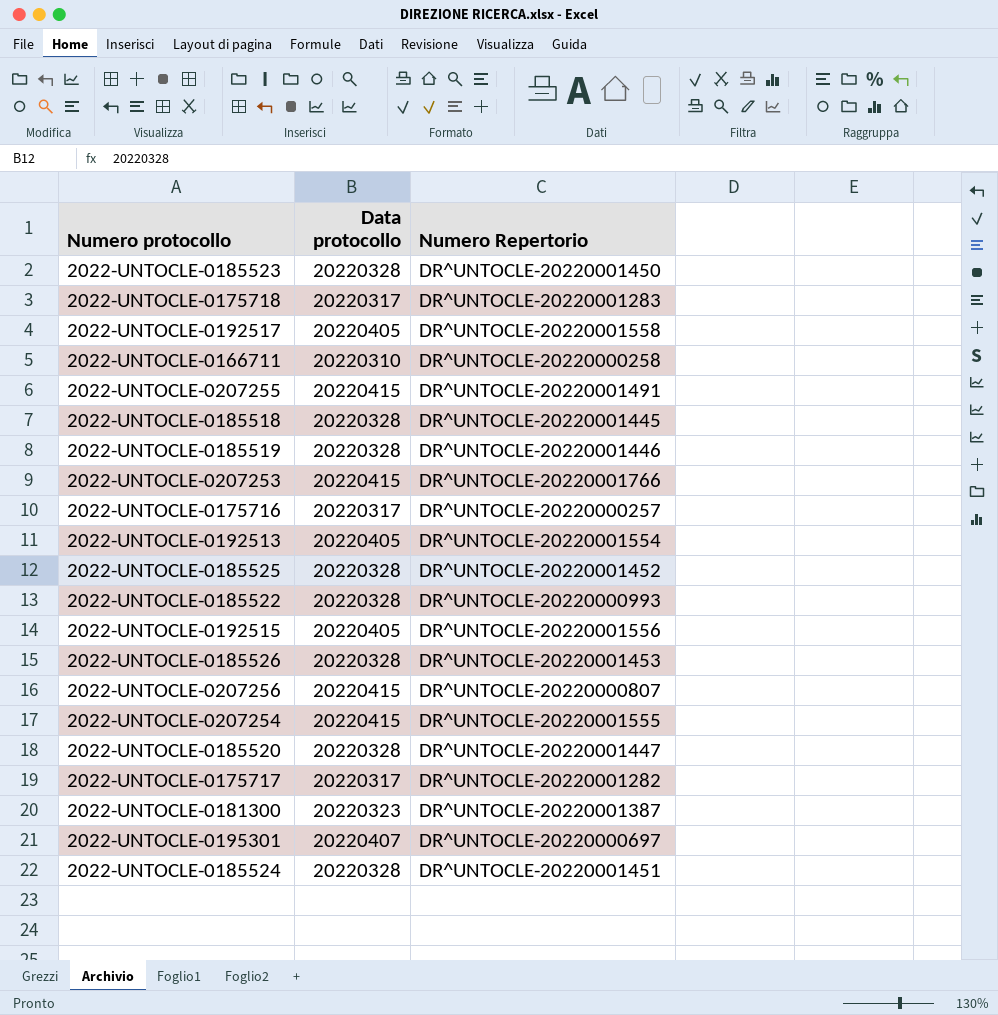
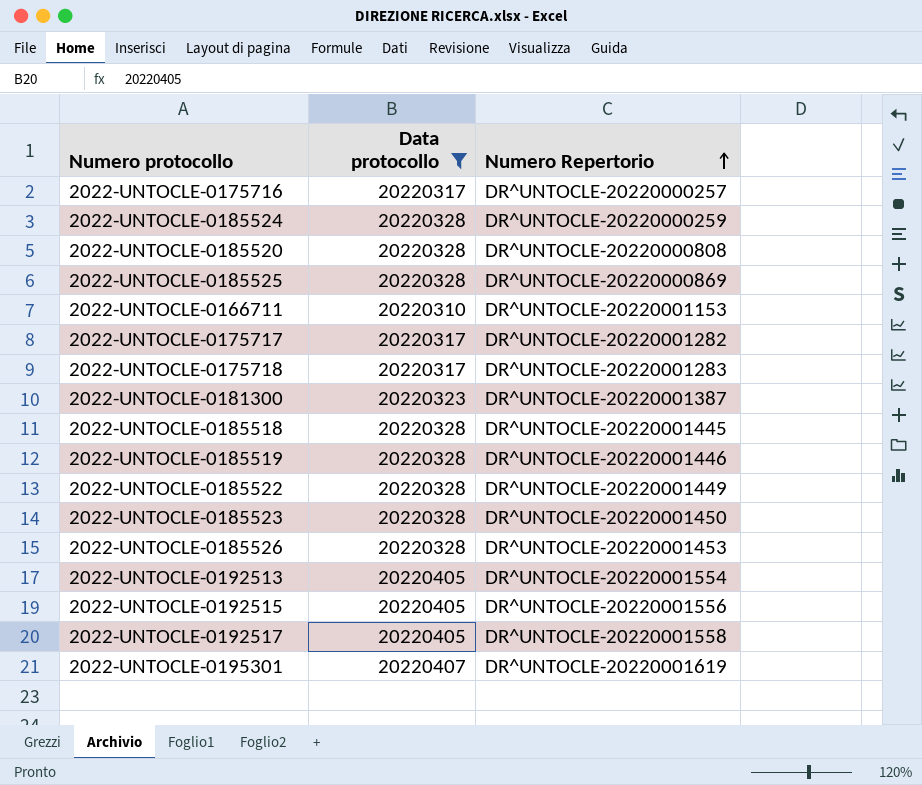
filter: none -> Data protocollo != 20220415
row order: none -> Numero Repertorio ascending
2022-UNTOCLE-0185524 | Numero Repertorio: DR^UNTOCLE-20220001451 -> DR^UNTOCLE-20220000259
2022-UNTOCLE-0185520 | Numero Repertorio: DR^UNTOCLE-20220001447 -> DR^UNTOCLE-20220000808
2022-UNTOCLE-0185525 | Numero Repertorio: DR^UNTOCLE-20220001452 -> DR^UNTOCLE-20220000869
2022-UNTOCLE-0166711 | Numero Repertorio: DR^UNTOCLE-20220000258 -> DR^UNTOCLE-20220001153
2022-UNTOCLE-0185522 | Numero Repertorio: DR^UNTOCLE-20220000993 -> DR^UNTOCLE-20220001449
2022-UNTOCLE-0195301 | Numero Repertorio: DR^UNTOCLE-20220000697 -> DR^UNTOCLE-20220001619

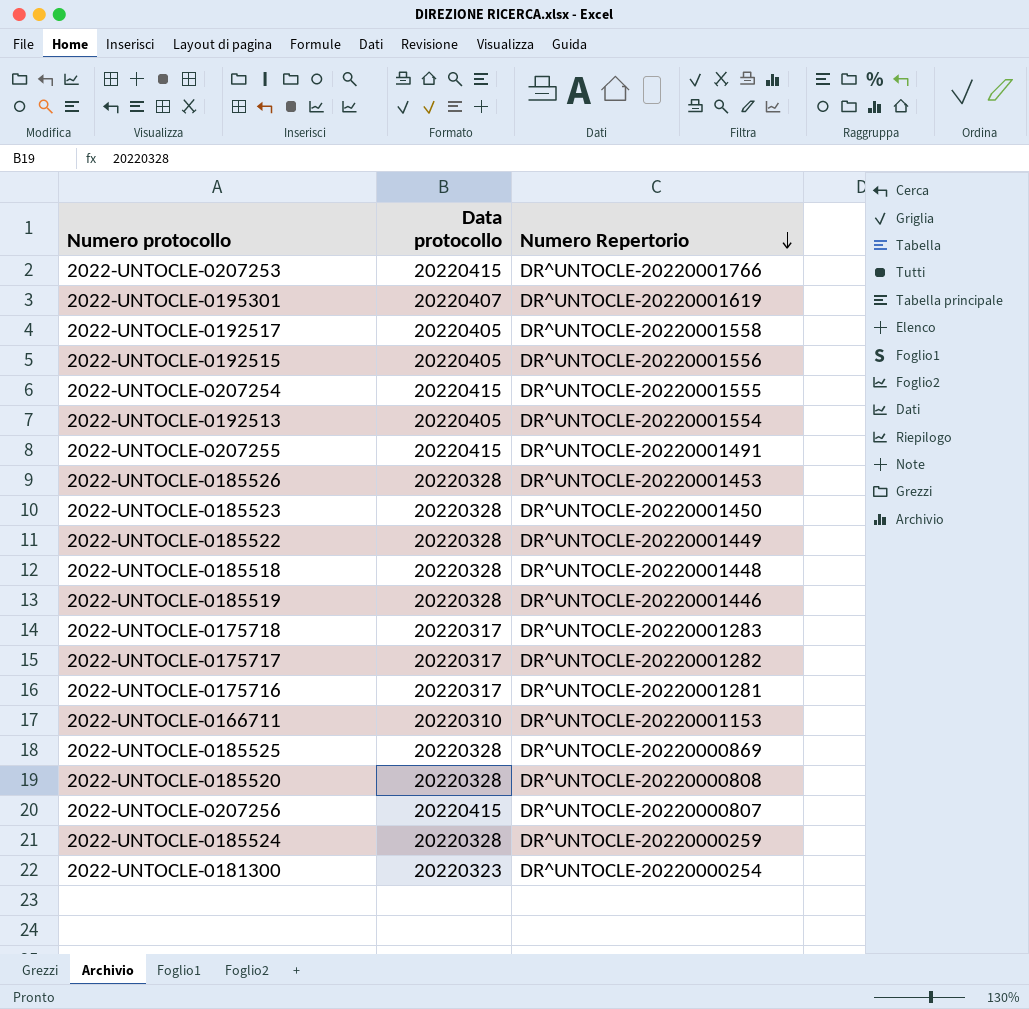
filter: Data protocollo != 20220415 -> none
row order: Numero Repertorio ascending -> Numero Repertorio descending
2022-UNTOCLE-0185518 | Numero Repertorio: DR^UNTOCLE-20220001445 -> DR^UNTOCLE-20220001448
2022-UNTOCLE-0175716 | Numero Repertorio: DR^UNTOCLE-20220000257 -> DR^UNTOCLE-20220001281
2022-UNTOCLE-0181300 | Numero Repertorio: DR^UNTOCLE-20220001387 -> DR^UNTOCLE-20220000254

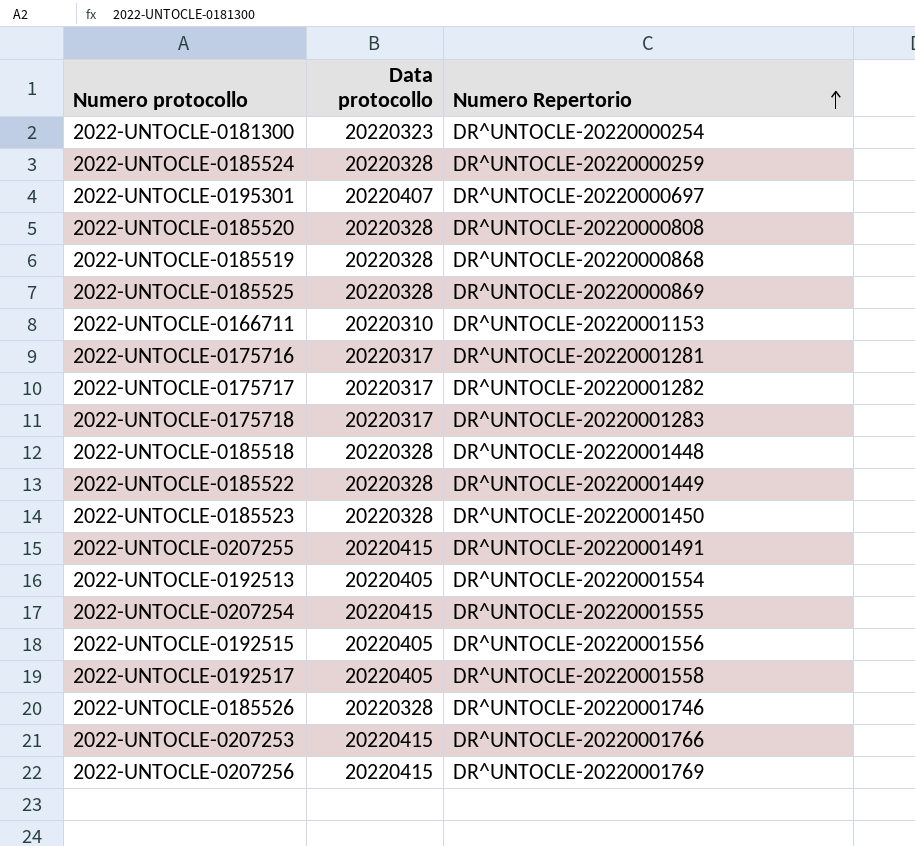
row order: Numero Repertorio descending -> Numero Repertorio ascending
2022-UNTOCLE-0195301 | Numero Repertorio: DR^UNTOCLE-20220001619 -> DR^UNTOCLE-20220000697
2022-UNTOCLE-0185519 | Numero Repertorio: DR^UNTOCLE-20220001446 -> DR^UNTOCLE-20220000868
2022-UNTOCLE-0185526 | Numero Repertorio: DR^UNTOCLE-20220001453 -> DR^UNTOCLE-20220001746
2022-UNTOCLE-0207256 | Numero Repertorio: DR^UNTOCLE-20220000807 -> DR^UNTOCLE-20220001769

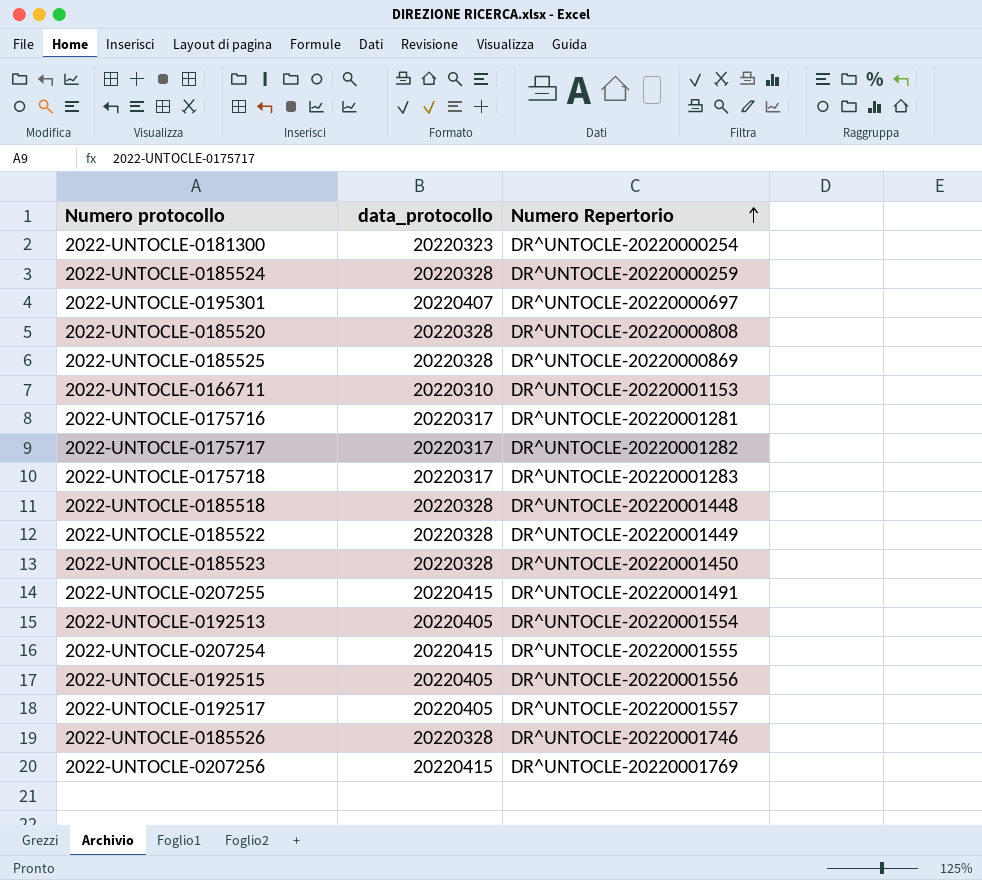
column name: Data protocollo -> data_protocollo
row 2022-UNTOCLE-0185519: 20220328 | DR^UNTOCLE-20220000868 -> none
row 2022-UNTOCLE-0207253: 20220415 | DR^UNTOCLE-20220001766 -> none
2022-UNTOCLE-0192517 | Numero Repertorio: DR^UNTOCLE-20220001558 -> DR^UNTOCLE-20220001557

